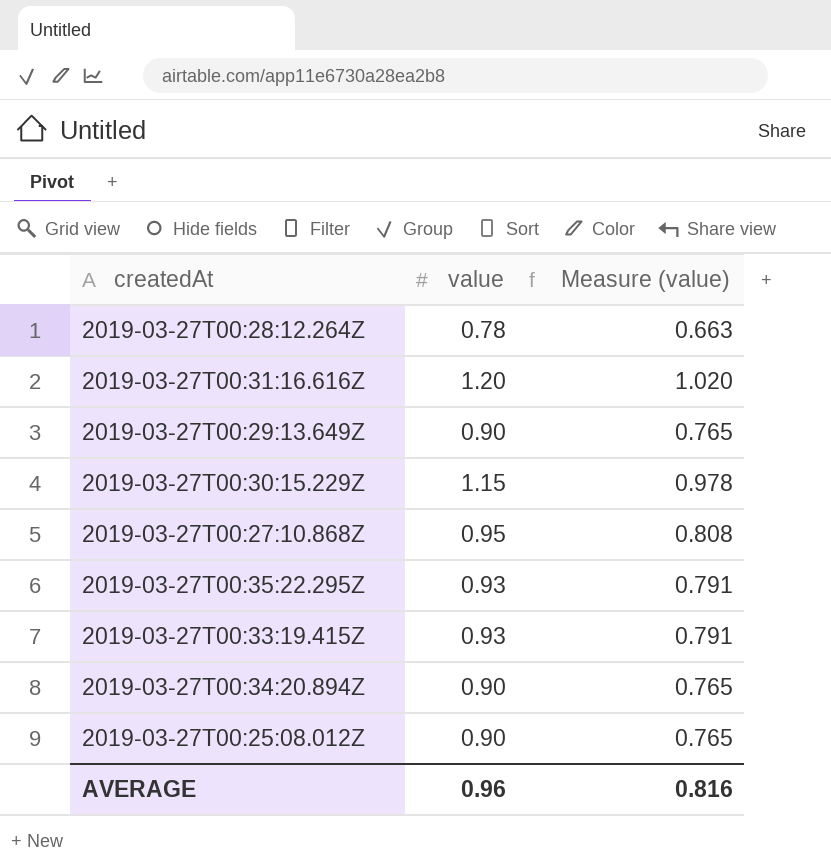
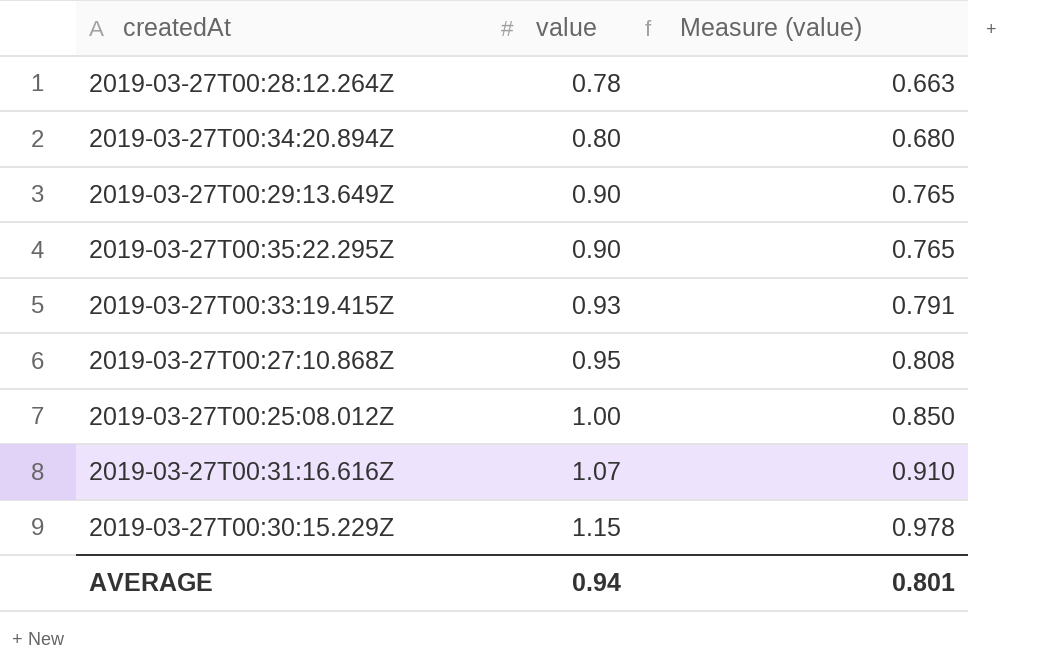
row order: none -> value ascending
2019-03-27T00:34:20.894Z | value: 0.90 -> 0.80
2019-03-27T00:34:20.894Z | Measure (value): 0.765 -> 0.680
2019-03-27T00:35:22.295Z | value: 0.93 -> 0.90
2019-03-27T00:35:22.295Z | Measure (value): 0.791 -> 0.765
2019-03-27T00:25:08.012Z | value: 0.90 -> 1.00
2019-03-27T00:25:08.012Z | Measure (value): 0.765 -> 0.850
2019-03-27T00:31:16.616Z | value: 1.20 -> 1.07
2019-03-27T00:31:16.616Z | Measure (value): 1.020 -> 0.910
AVERAGE | value: 0.96 -> 0.94
AVERAGE | Measure (value): 0.816 -> 0.801

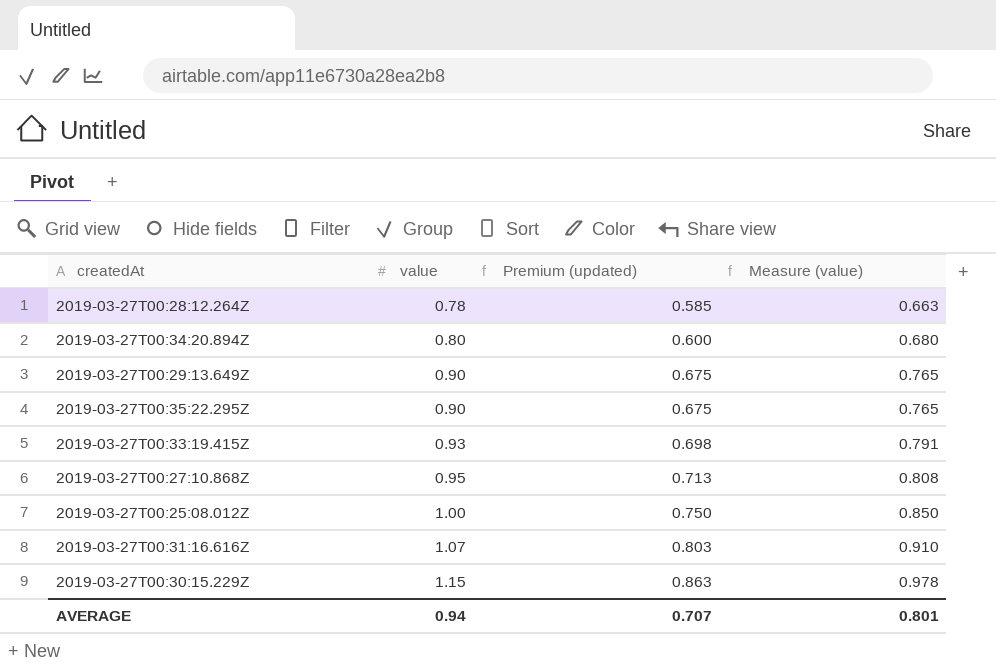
column Premium (updated) | formula: none -> [value] * 0.75

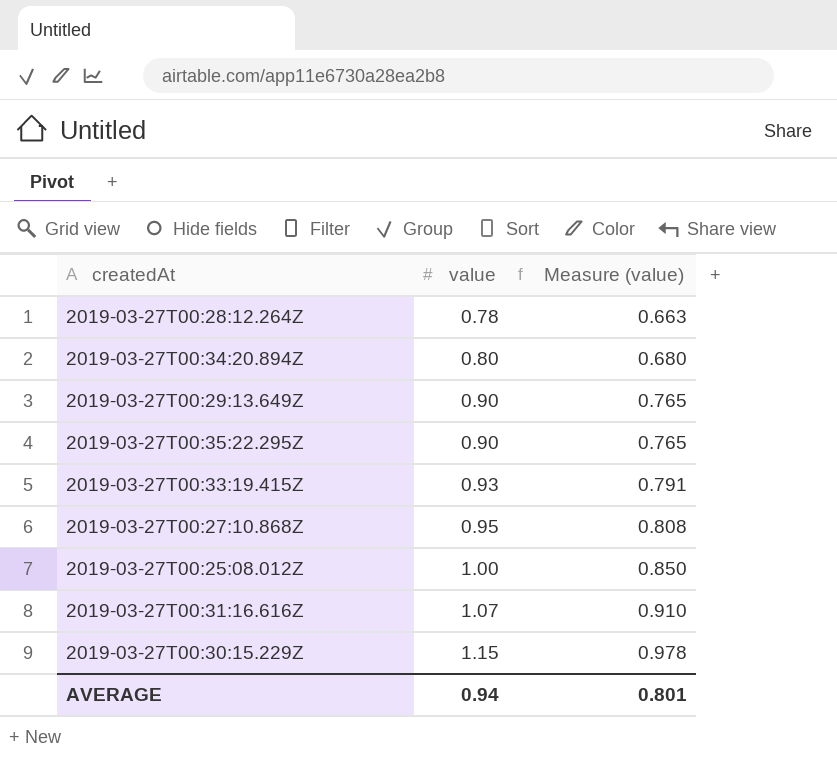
column Premium (updated) | formula: [value] * 0.75 -> none

